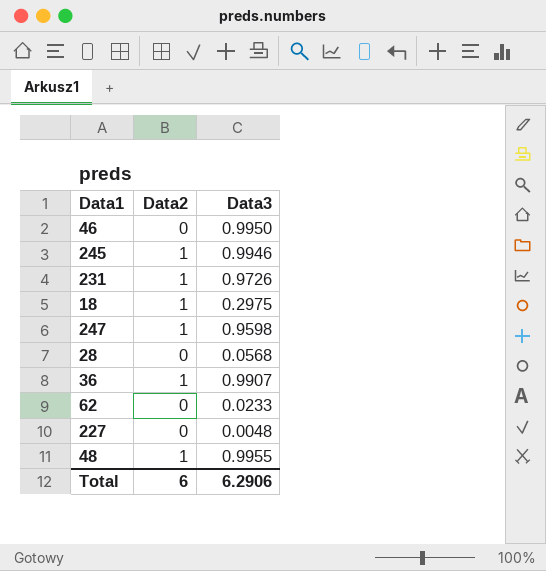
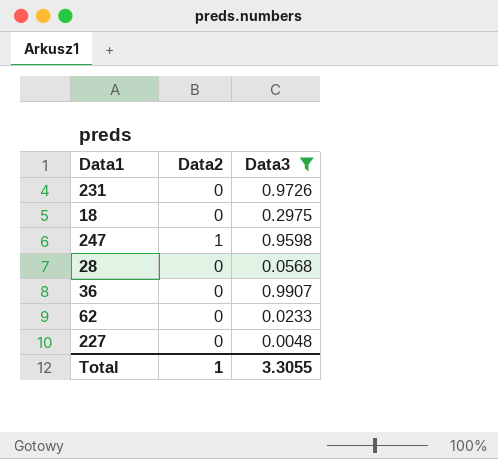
filter: none -> Data3 <= 0.9907
231 | Data2: 1 -> 0
18 | Data2: 1 -> 0
36 | Data2: 1 -> 0
Total | Data2: 6 -> 1
Total | Data3: 6.2906 -> 3.3055

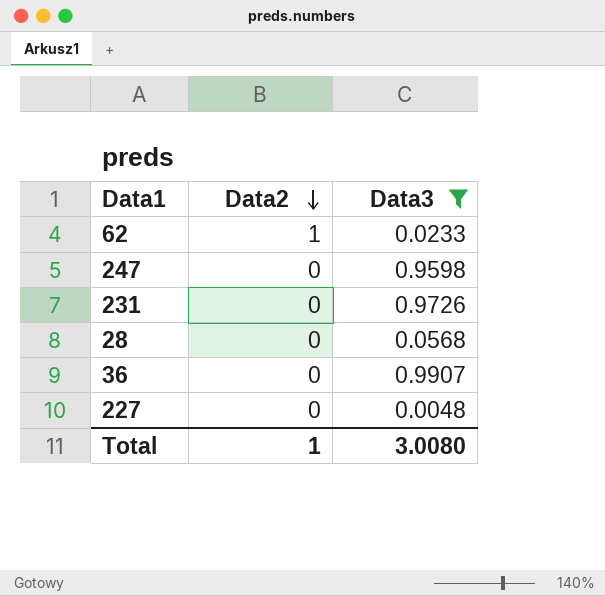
row order: none -> Data2 descending
row 18: 0 | 0.2975 -> none
62 | Data2: 0 -> 1
247 | Data2: 1 -> 0
Total | Data3: 3.3055 -> 3.0080

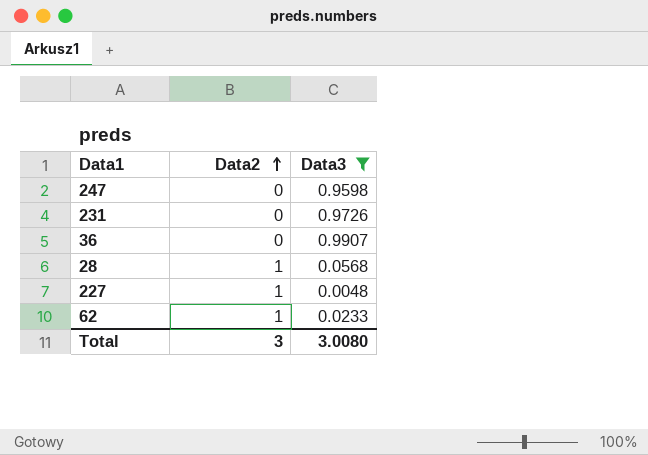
row order: Data2 descending -> Data2 ascending
28 | Data2: 0 -> 1
227 | Data2: 0 -> 1
Total | Data2: 1 -> 3

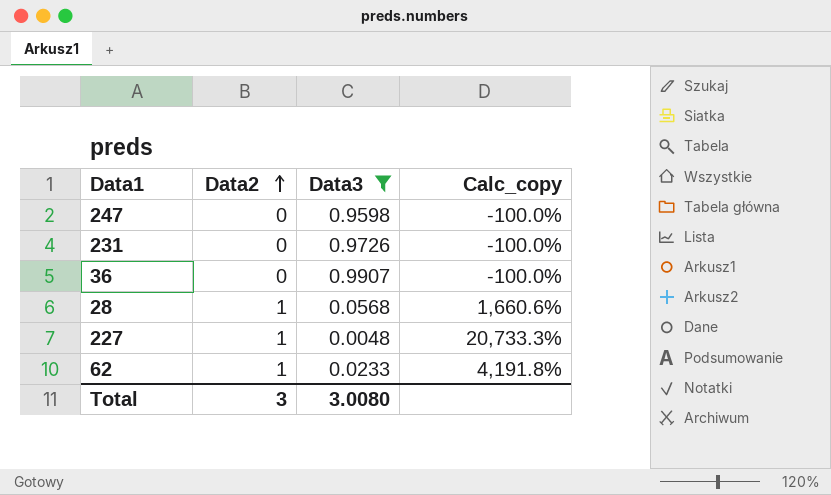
column Calc_copy | formula: none -> ([Data2] - [Data3]) / [Data3]

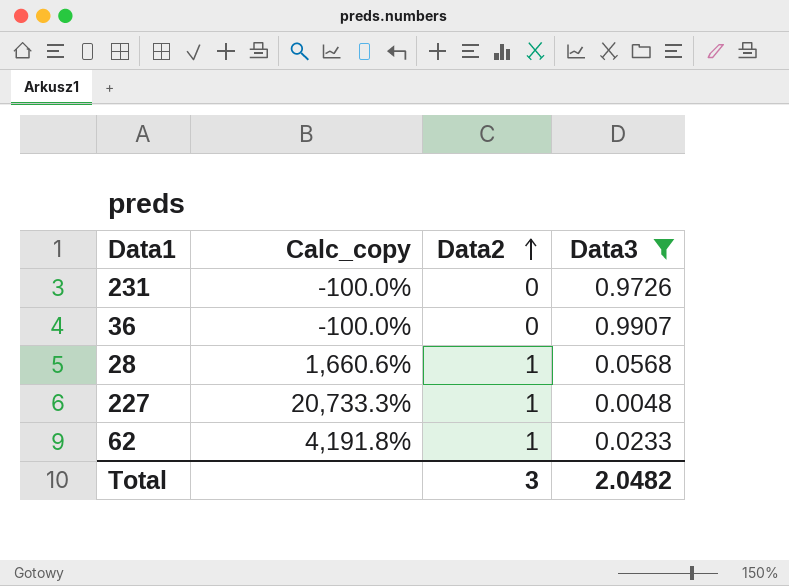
column Calc_copy | position: 4 -> 2
row 247: 0 | 0.9598 | -100.0% -> none
Total | Data3: 3.0080 -> 2.0482

